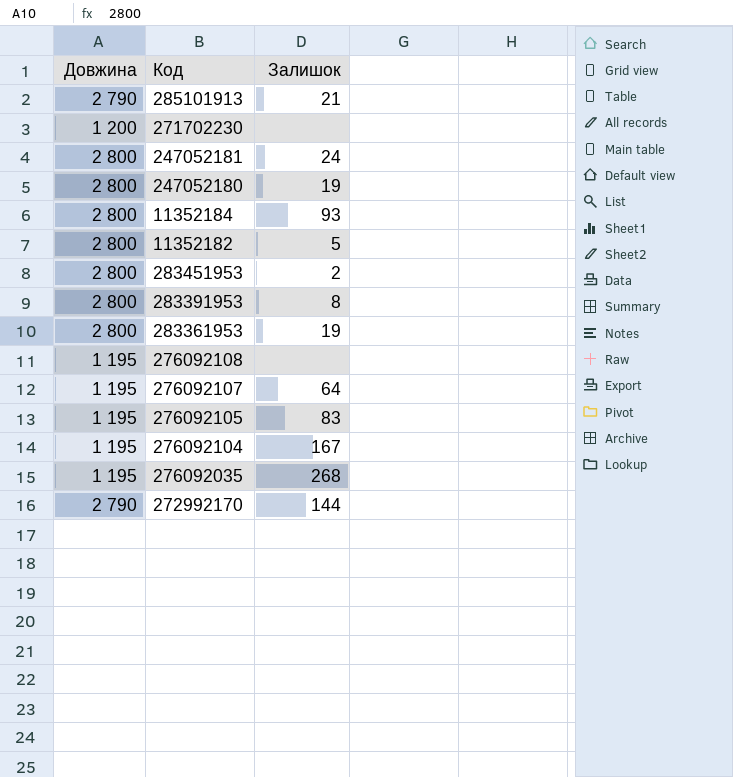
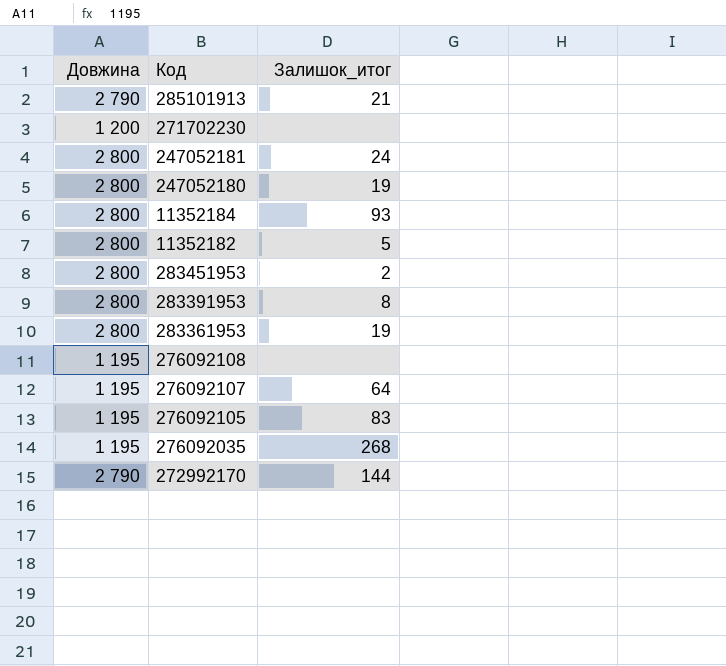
column name: Залишок -> Залишок_итог
row 276092104: 1 195 | 167 -> none

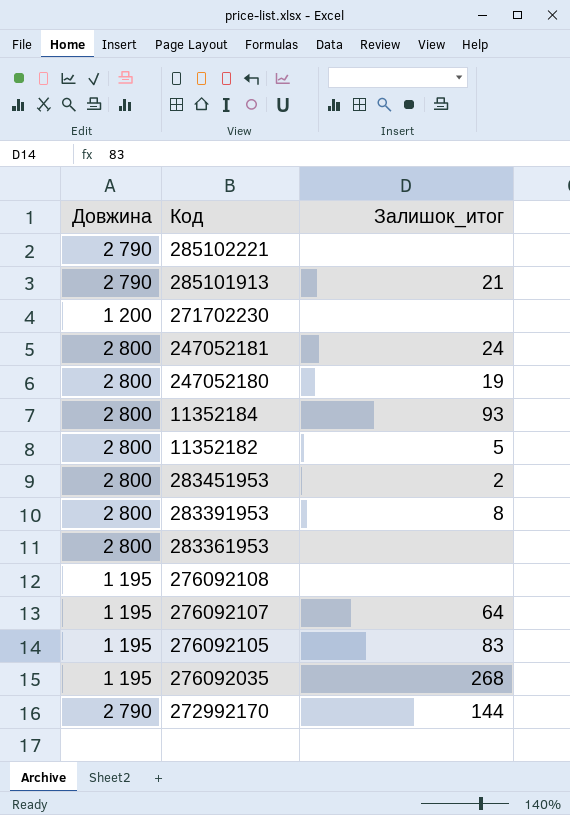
row 285102221: none -> 2 790 | none
283361953 | Залишок_итог: 19 -> none

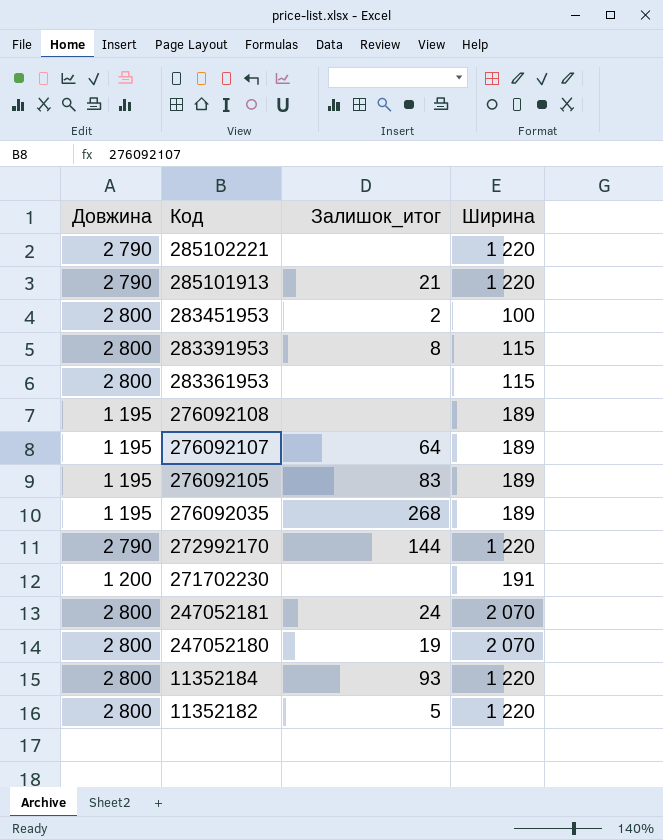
row order: none -> Код descending
column Ширина | position: none -> 4

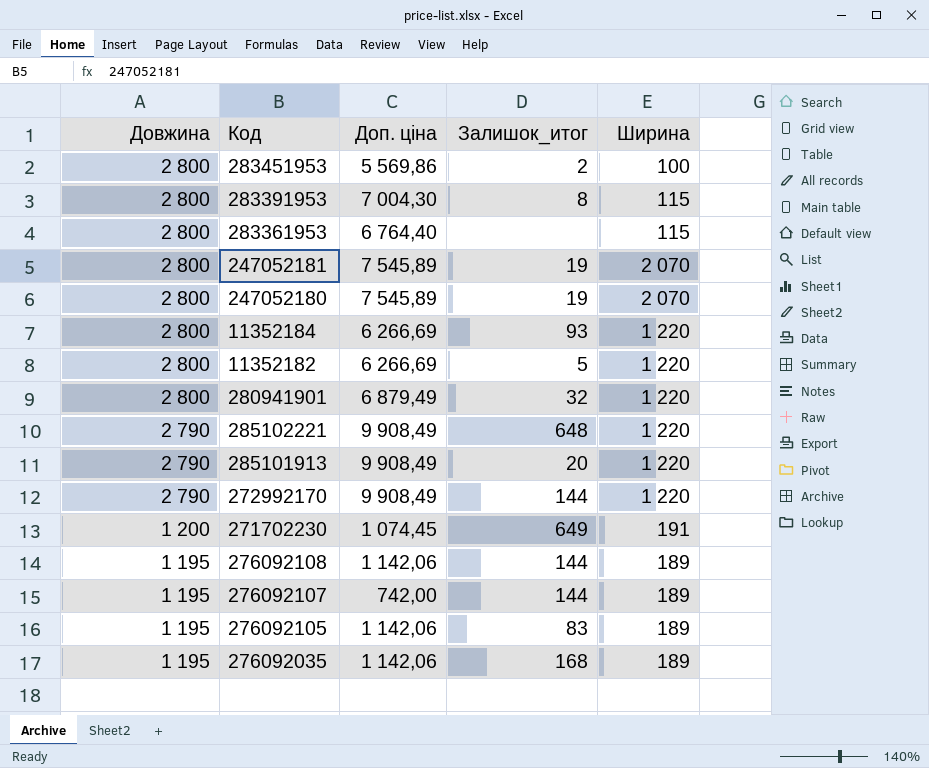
row order: Код descending -> Довжина descending
column Доп. ціна | position: none -> 3
247052181 | Залишок_итог: 24 -> 19
row 280941901: none -> 2 800 | 6 879,49 | 32 | 1 220
285102221 | Залишок_итог: none -> 648
285101913 | Залишок_итог: 21 -> 20
271702230 | Залишок_итог: none -> 649
276092108 | Залишок_итог: none -> 144
276092107 | Залишок_итог: 64 -> 144
276092035 | Залишок_итог: 268 -> 168

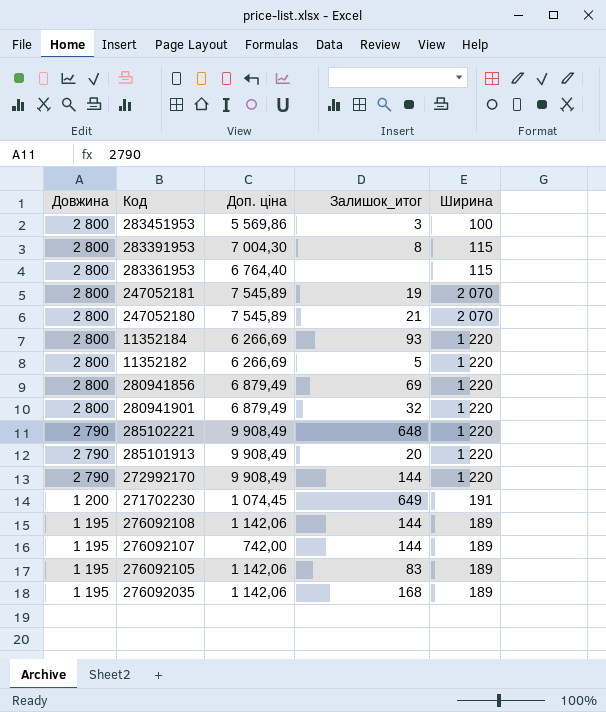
283451953 | Залишок_итог: 2 -> 3
247052180 | Залишок_итог: 19 -> 21
row 280941856: none -> 2 800 | 6 879,49 | 69 | 1 220

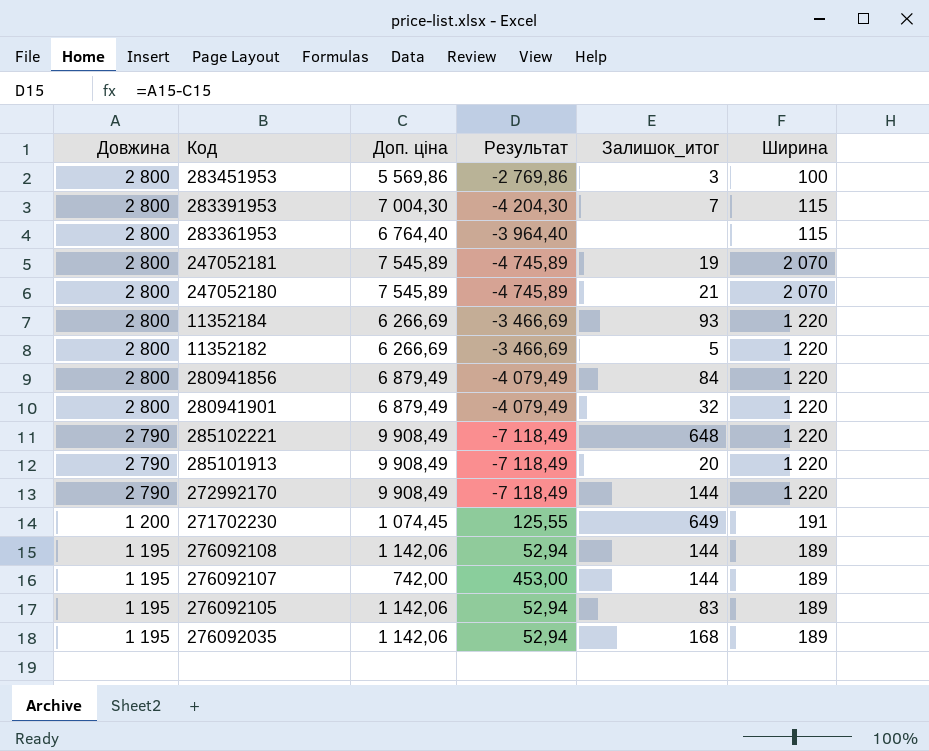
column Результат | formula: none -> [Довжина] - [Доп. ціна]
283391953 | Залишок_итог: 8 -> 7
280941856 | Залишок_итог: 69 -> 84

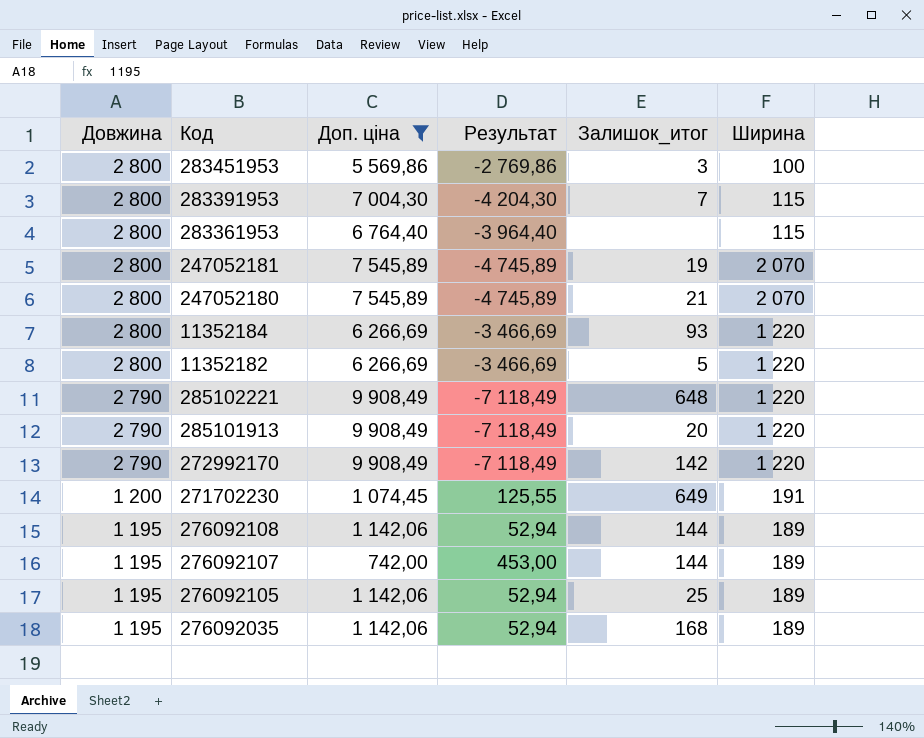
filter: none -> Доп. ціна != 6 879,49
272992170 | Залишок_итог: 144 -> 142
276092105 | Залишок_итог: 83 -> 25

